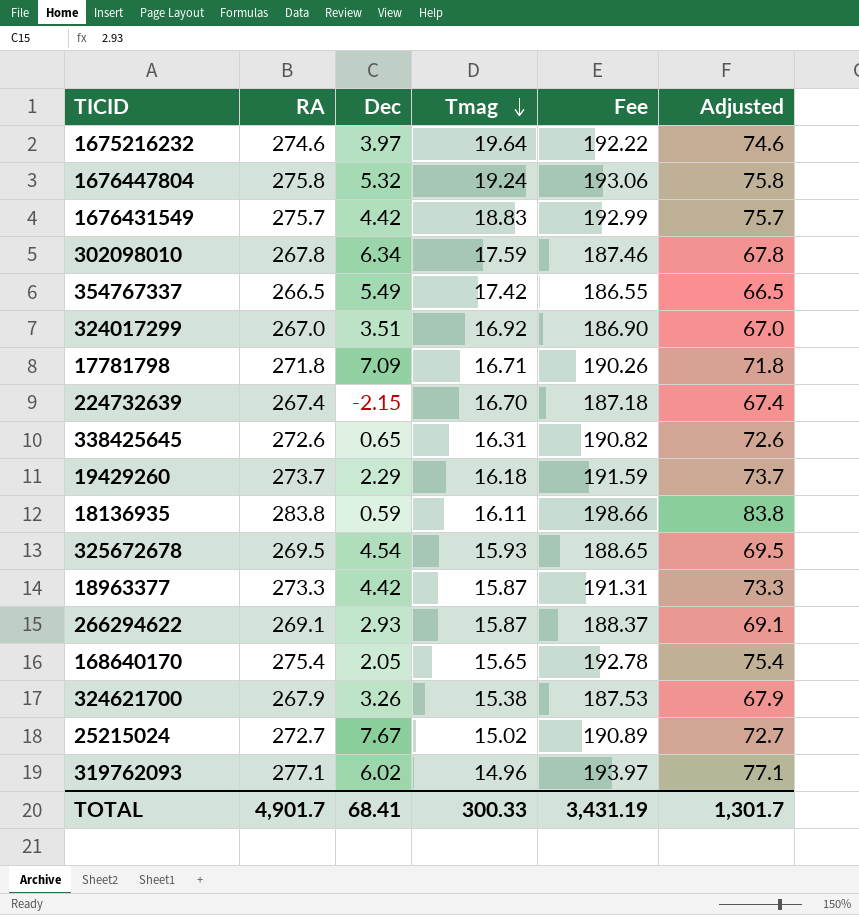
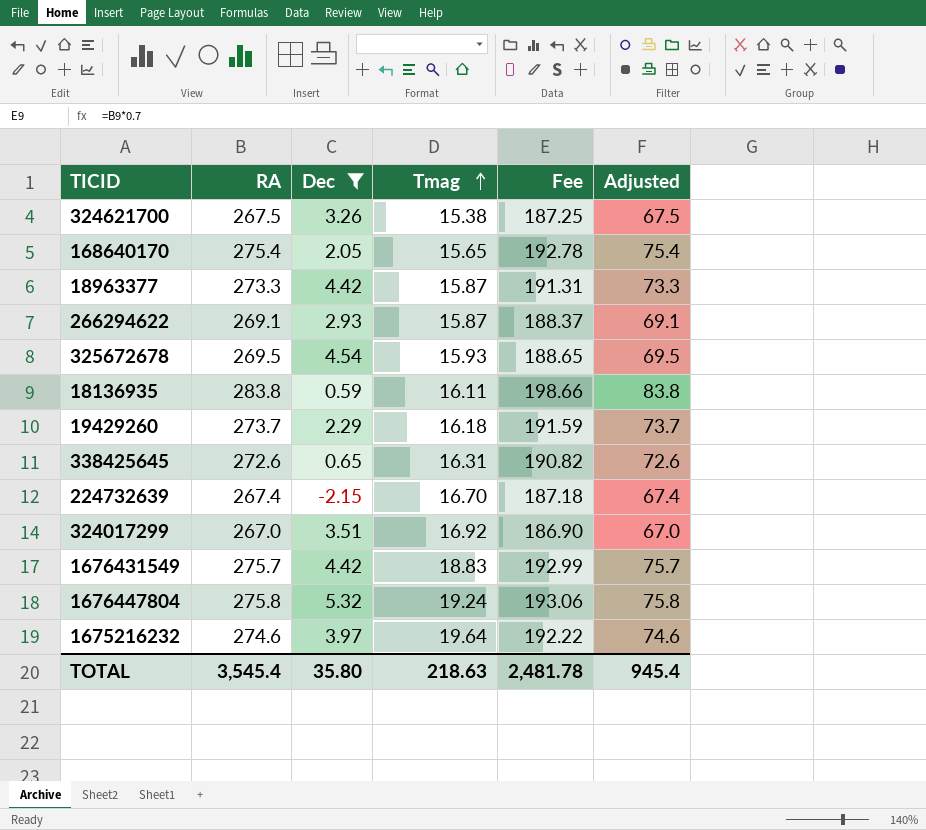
filter: none -> Dec <= 5.32
row order: Tmag descending -> Tmag ascending
324621700 | RA: 267.9 -> 267.5
324621700 | Fee: 187.53 -> 187.25
324621700 | Adjusted: 67.9 -> 67.5
TOTAL | RA: 4,901.7 -> 3,545.4
TOTAL | Dec: 68.41 -> 35.80
TOTAL | Tmag: 300.33 -> 218.63
TOTAL | Fee: 3,431.19 -> 2,481.78
TOTAL | Adjusted: 1,301.7 -> 945.4

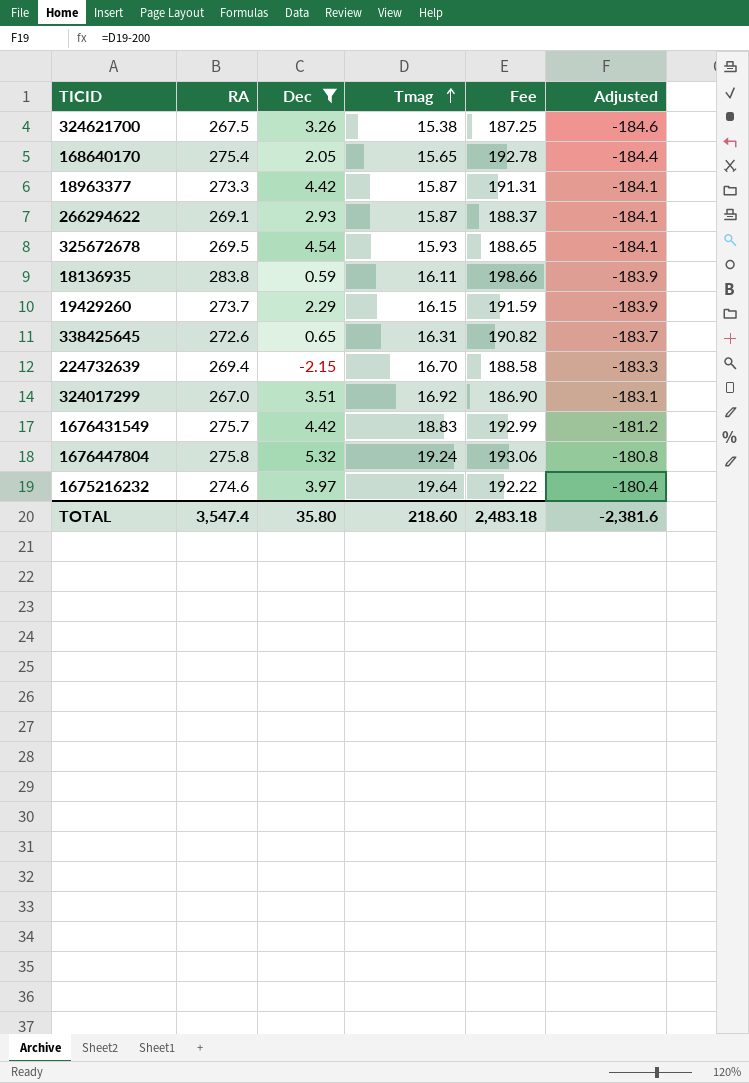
column Adjusted | formula: [RA] - 200 -> [Tmag] - 200
19429260 | Tmag: 16.18 -> 16.15
224732639 | RA: 267.4 -> 269.4
224732639 | Fee: 187.18 -> 188.58
TOTAL | RA: 3,545.4 -> 3,547.4
TOTAL | Tmag: 218.63 -> 218.60
TOTAL | Fee: 2,481.78 -> 2,483.18
TOTAL | Adjusted: 945.4 -> -2,381.6

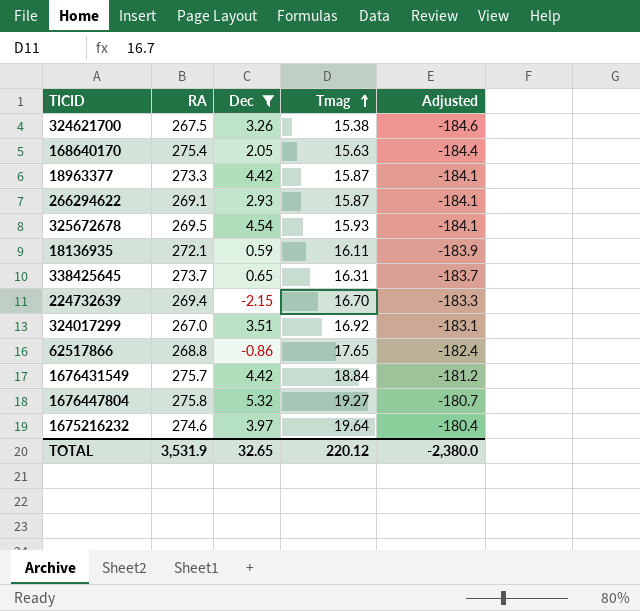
column Fee | formula: [RA] * 0.7 -> none
row 19429260: 273.7 | 2.29 | 16.15 | 191.59 | -183.9 -> none
168640170 | Tmag: 15.65 -> 15.63
18136935 | RA: 283.8 -> 272.1
338425645 | RA: 272.6 -> 273.7
row 62517866: none -> 268.8 | -0.86 | 17.65 | -182.4
1676431549 | Tmag: 18.83 -> 18.84
1676447804 | Tmag: 19.24 -> 19.27
1676447804 | Adjusted: -180.8 -> -180.7
TOTAL | RA: 3,547.4 -> 3,531.9
TOTAL | Dec: 35.80 -> 32.65
TOTAL | Tmag: 218.60 -> 220.12
TOTAL | Adjusted: -2,381.6 -> -2,380.0

